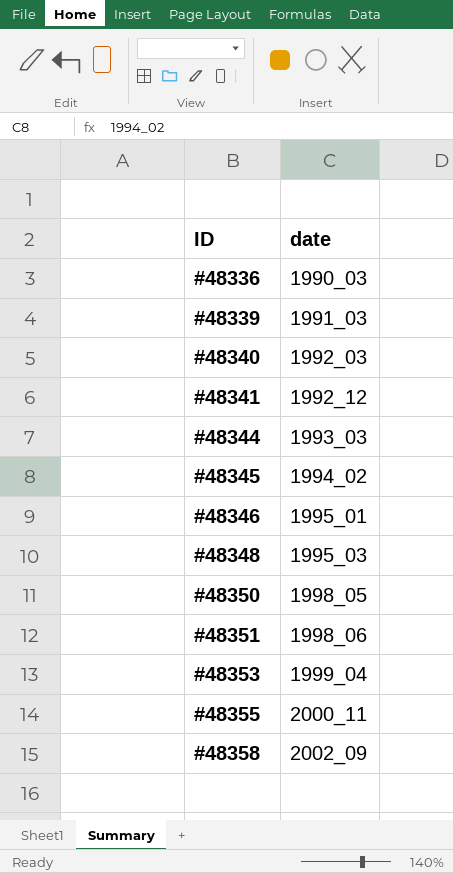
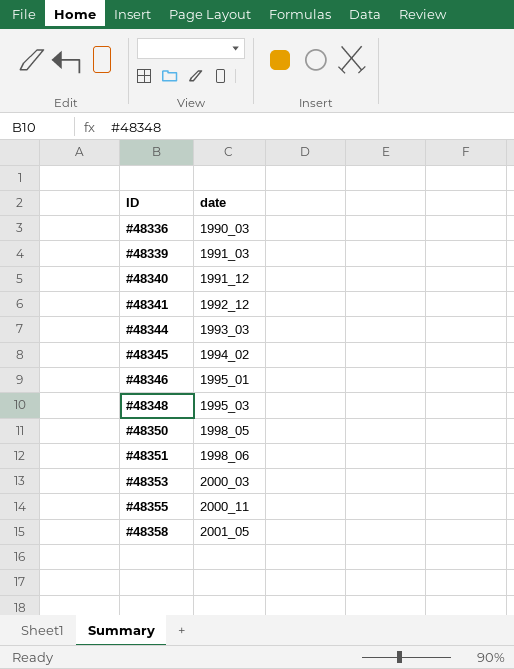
#48340 | date: 1992_03 -> 1991_12
#48353 | date: 1999_04 -> 2000_03
#48358 | date: 2002_09 -> 2001_05

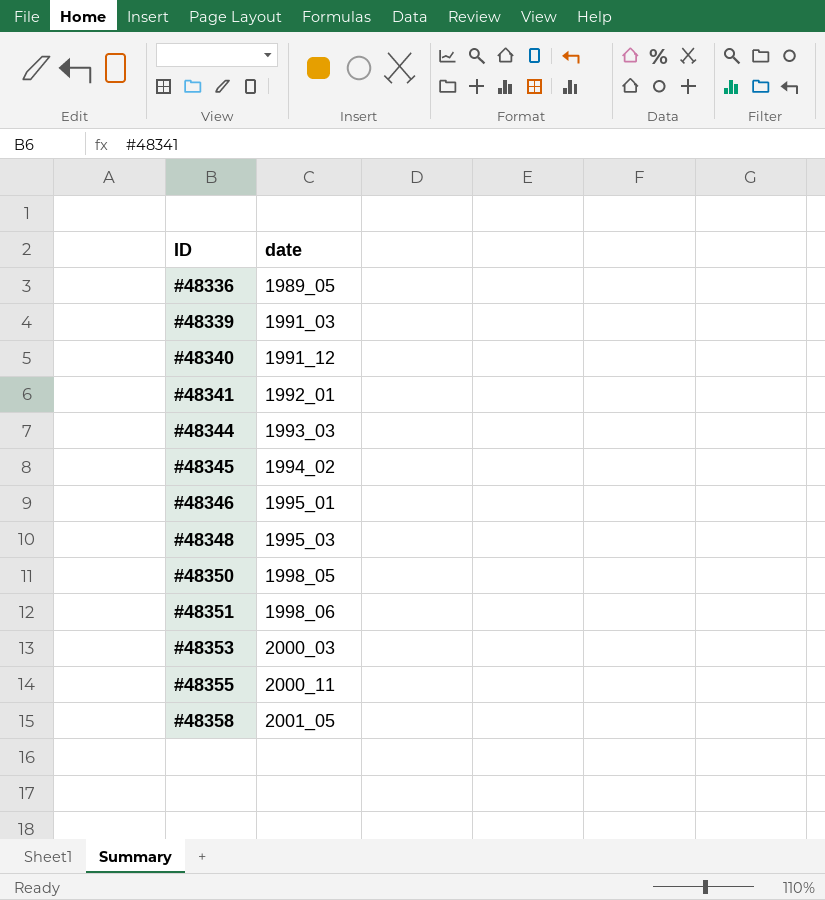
#48336 | date: 1990_03 -> 1989_05
#48341 | date: 1992_12 -> 1992_01

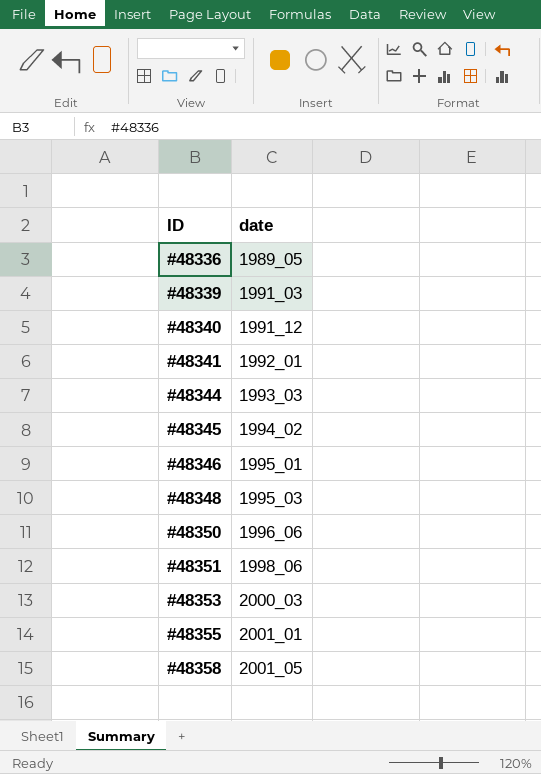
#48350 | date: 1998_05 -> 1996_06
#48355 | date: 2000_11 -> 2001_01

